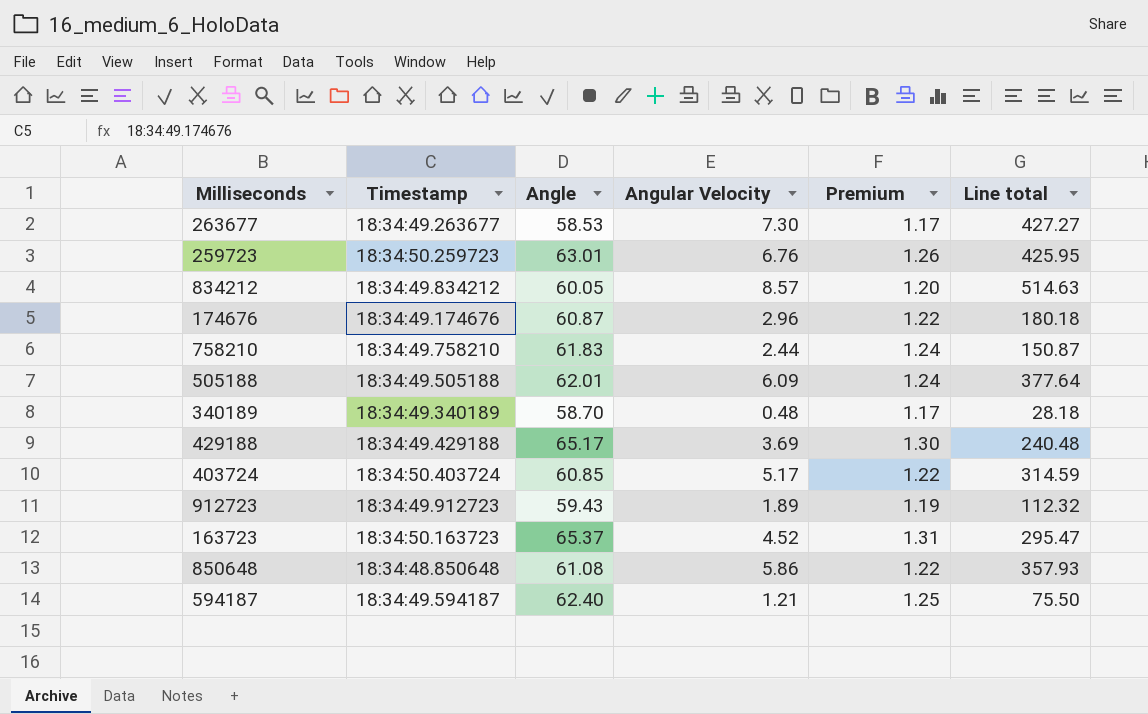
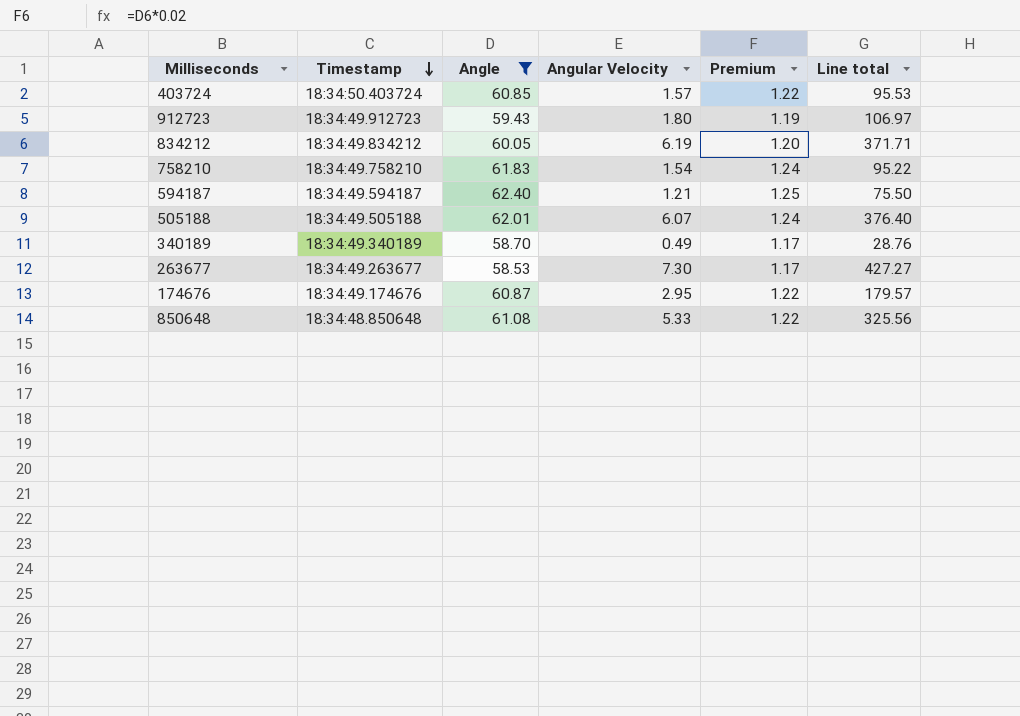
filter: none -> Angle <= 62.40
row order: none -> Timestamp descending
403724 | Angular Velocity: 5.17 -> 1.57
403724 | Line total: 314.59 -> 95.53
912723 | Angular Velocity: 1.89 -> 1.80
912723 | Line total: 112.32 -> 106.97
834212 | Angular Velocity: 8.57 -> 6.19
834212 | Line total: 514.63 -> 371.71
758210 | Angular Velocity: 2.44 -> 1.54
758210 | Line total: 150.87 -> 95.22
505188 | Angular Velocity: 6.09 -> 6.07
505188 | Line total: 377.64 -> 376.40
340189 | Angular Velocity: 0.48 -> 0.49
340189 | Line total: 28.18 -> 28.76
174676 | Angular Velocity: 2.96 -> 2.95
174676 | Line total: 180.18 -> 179.57
850648 | Angular Velocity: 5.86 -> 5.33
850648 | Line total: 357.93 -> 325.56

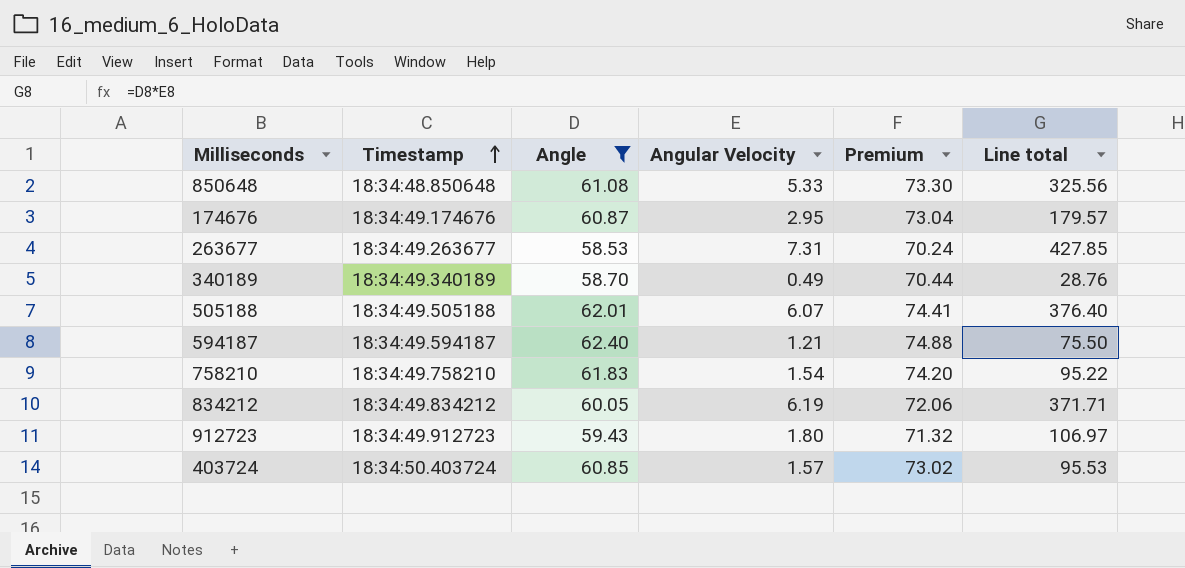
row order: Timestamp descending -> Timestamp ascending
column Premium | formula: [Angle] * 0.02 -> [Angle] * 1.2
263677 | Angular Velocity: 7.30 -> 7.31
263677 | Line total: 427.27 -> 427.85

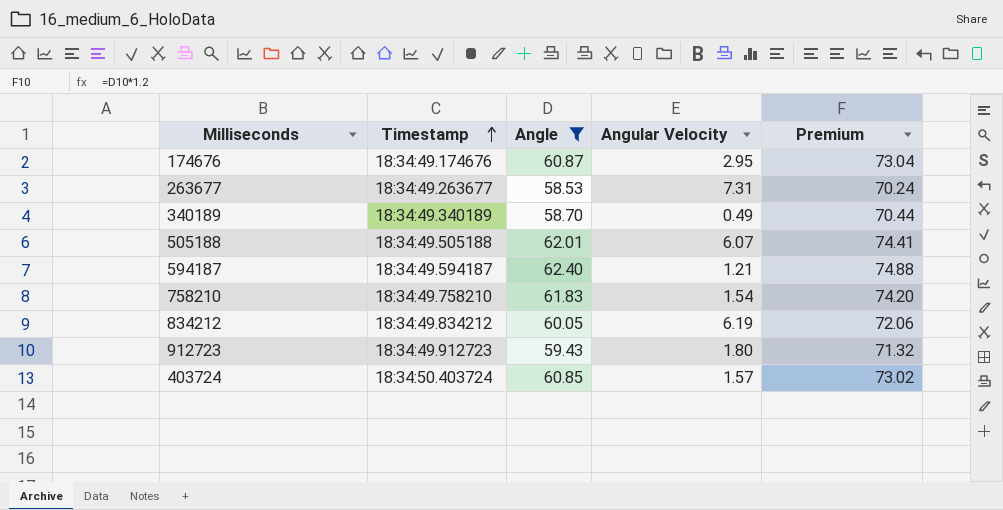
column Line total | formula: [Angle] * [Angular Velocity] -> none
row 850648: 18:34:48.850648 | 61.08 | 5.33 | 73.30 | 325.56 -> none

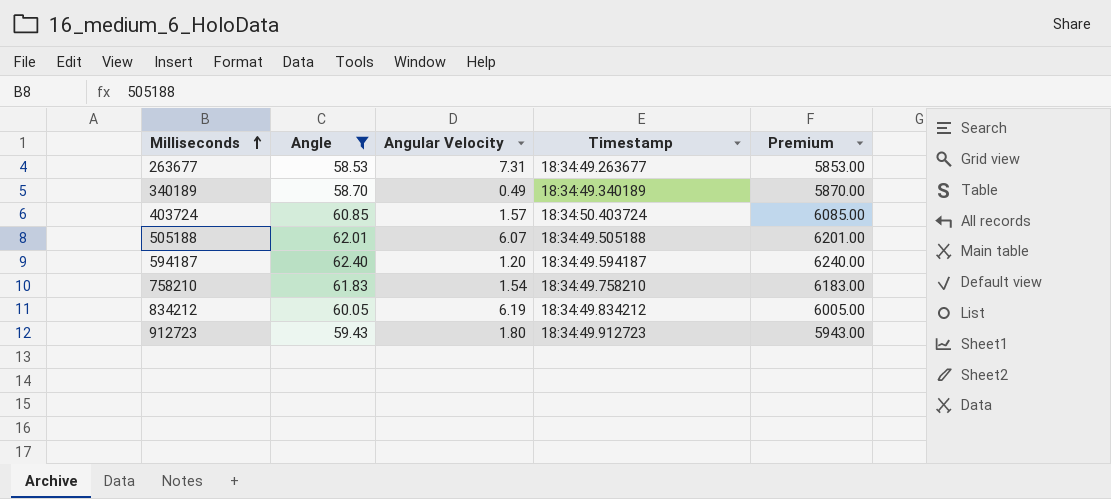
row order: Timestamp ascending -> Milliseconds ascending
column Timestamp | position: 2 -> 4
column Premium | formula: [Angle] * 1.2 -> [Angle] * 100
row 174676: 18:34:49.174676 | 60.87 | 2.95 | 73.04 -> none
594187 | Angular Velocity: 1.21 -> 1.20

